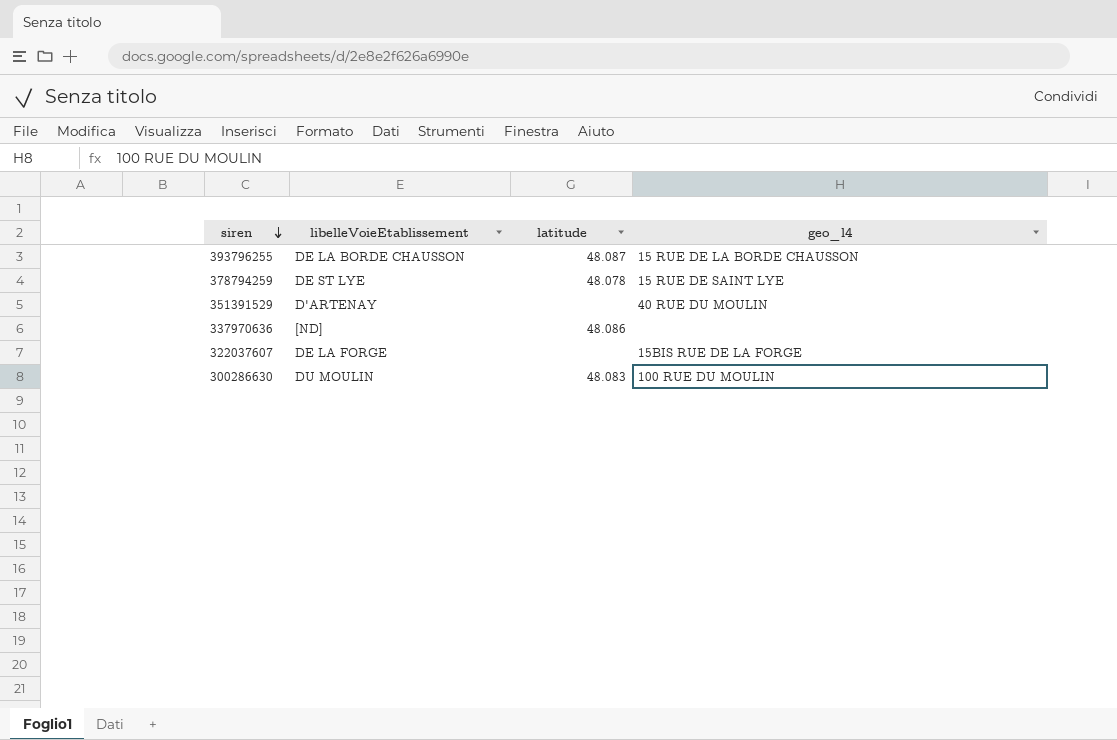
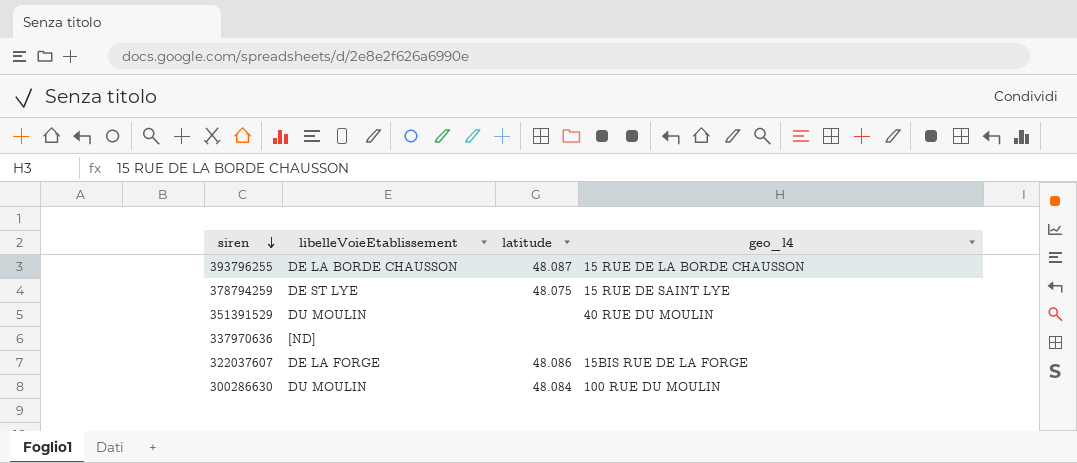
378794259 | latitude: 48.078 -> 48.075
351391529 | libelleVoieEtablissement: D'ARTENAY -> DU MOULIN
337970636 | latitude: 48.086 -> none
322037607 | latitude: none -> 48.086
300286630 | latitude: 48.083 -> 48.084

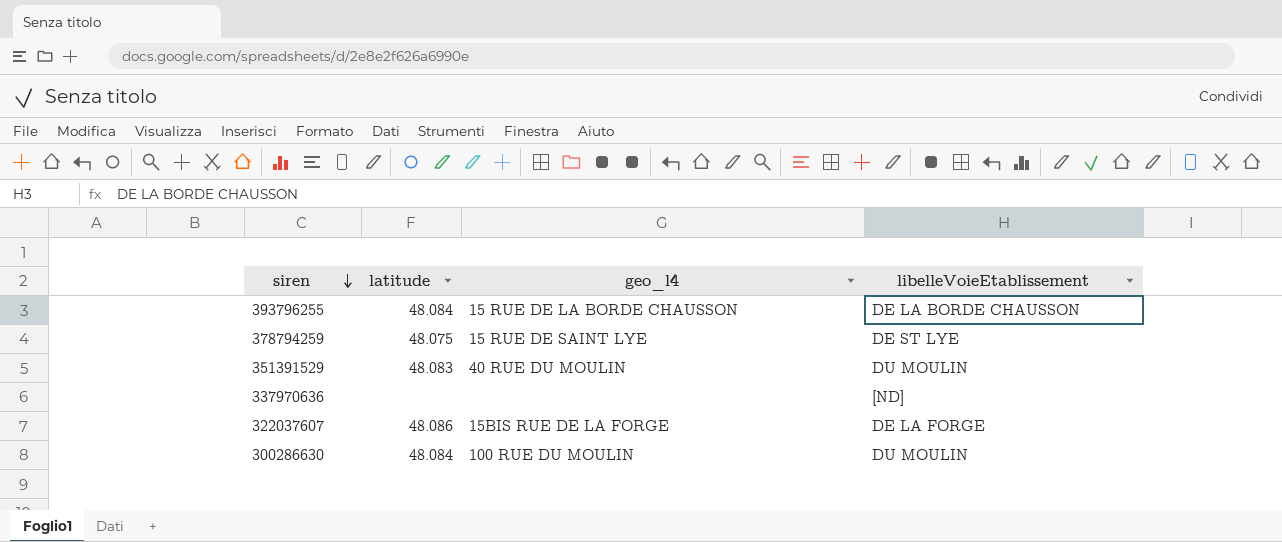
column libelleVoieEtablissement | position: 2 -> 4
393796255 | latitude: 48.087 -> 48.084
351391529 | latitude: none -> 48.083

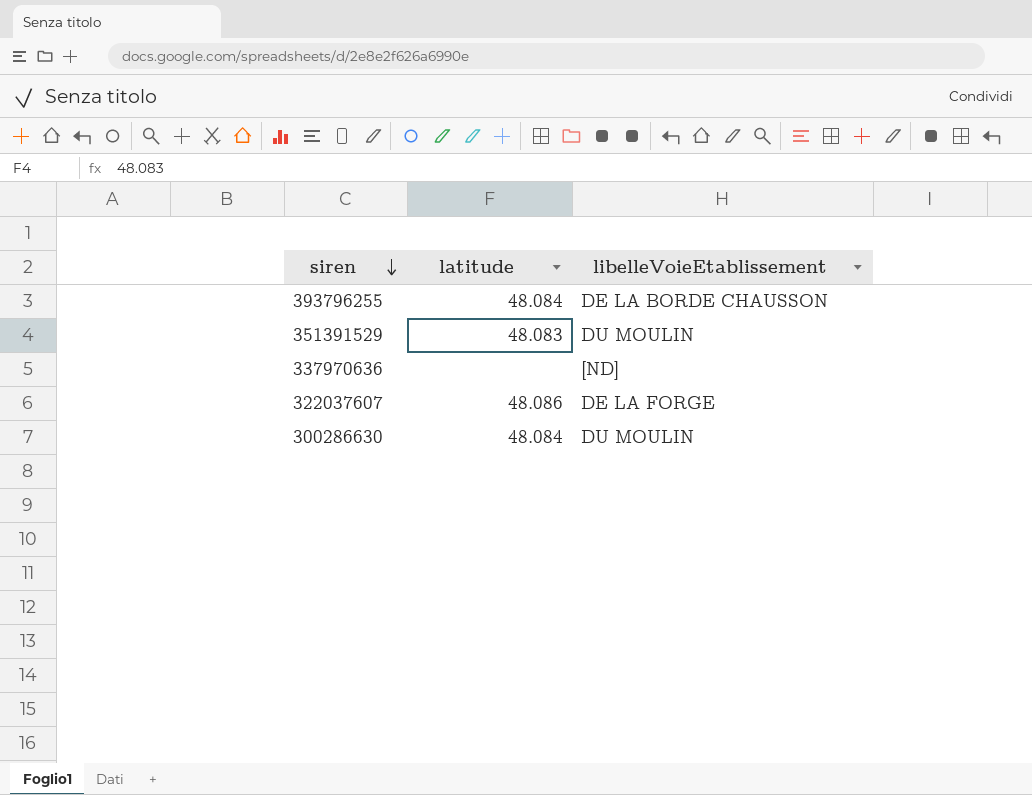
column geo_l4 | position: 3 -> none
row 378794259: 48.075 | 15 RUE DE SAINT LYE | DE ST LYE -> none

